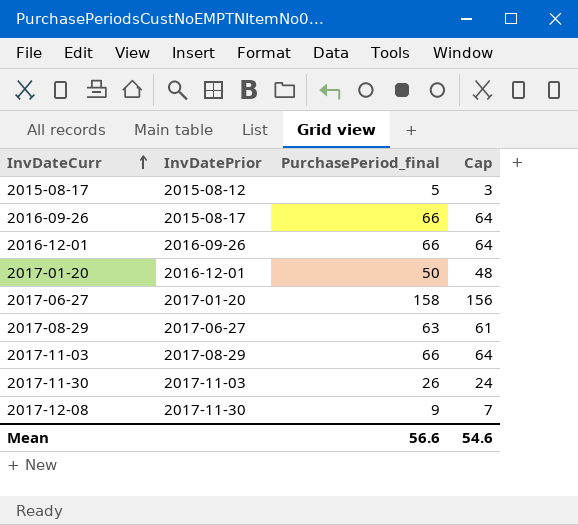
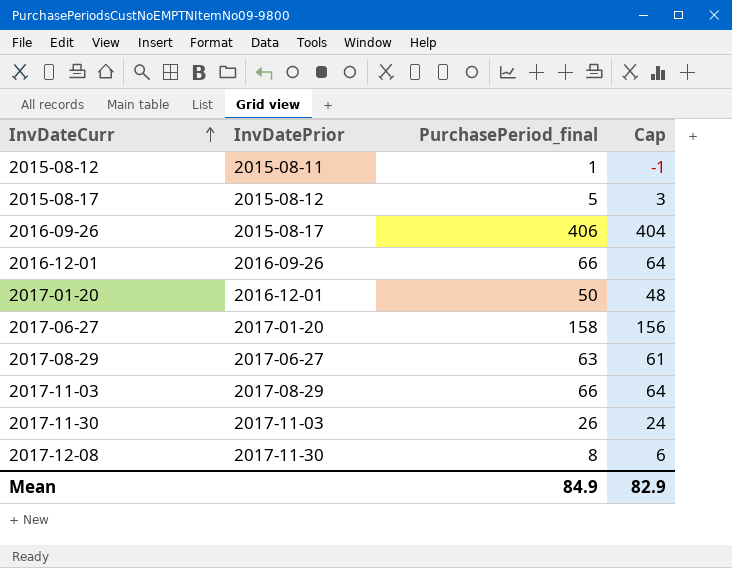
row 2015-08-12: none -> 2015-08-11 | 1 | -1
2016-09-26 | PurchasePeriod_final: 66 -> 406
2016-09-26 | Cap: 64 -> 404
2017-12-08 | PurchasePeriod_final: 9 -> 8
2017-12-08 | Cap: 7 -> 6
Mean | PurchasePeriod_final: 56.6 -> 84.9
Mean | Cap: 54.6 -> 82.9

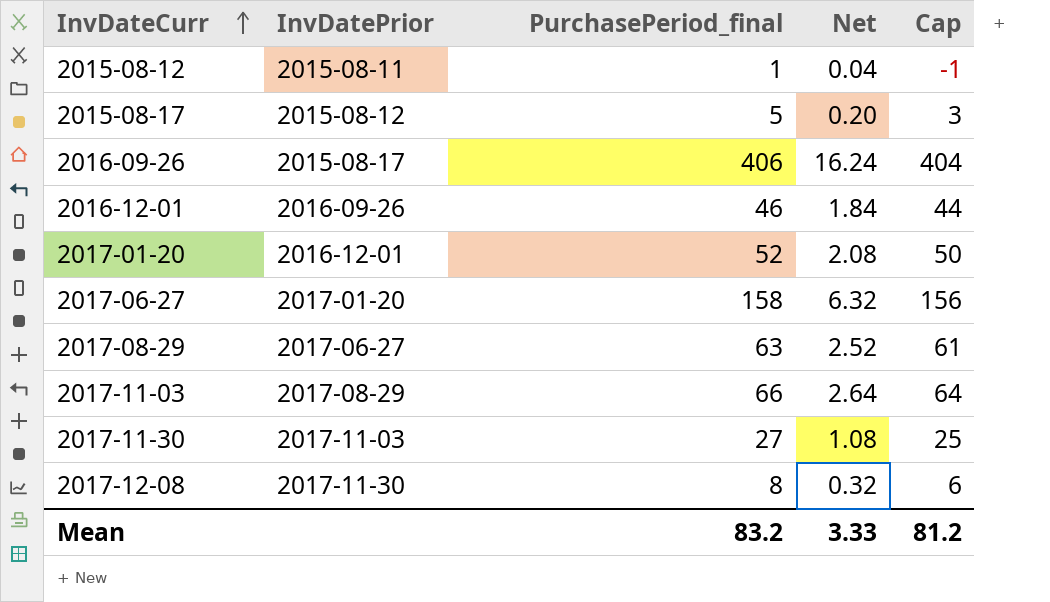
column Net | formula: none -> [PurchasePeriod_final] * 0.04
2016-12-01 | PurchasePeriod_final: 66 -> 46
2016-12-01 | Cap: 64 -> 44
2017-01-20 | PurchasePeriod_final: 50 -> 52
2017-01-20 | Cap: 48 -> 50
2017-11-30 | PurchasePeriod_final: 26 -> 27
2017-11-30 | Cap: 24 -> 25
Mean | PurchasePeriod_final: 84.9 -> 83.2
Mean | Cap: 82.9 -> 81.2

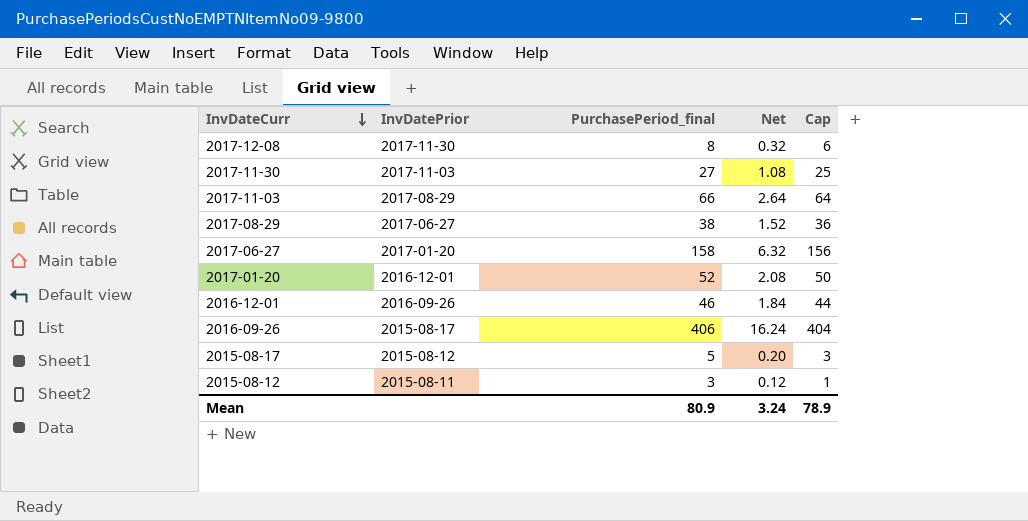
row order: InvDateCurr ascending -> InvDateCurr descending
2017-08-29 | PurchasePeriod_final: 63 -> 38
2017-08-29 | Net: 2.52 -> 1.52
2017-08-29 | Cap: 61 -> 36
2015-08-12 | PurchasePeriod_final: 1 -> 3
2015-08-12 | Net: 0.04 -> 0.12
2015-08-12 | Cap: -1 -> 1
Mean | PurchasePeriod_final: 83.2 -> 80.9
Mean | Net: 3.33 -> 3.24
Mean | Cap: 81.2 -> 78.9

